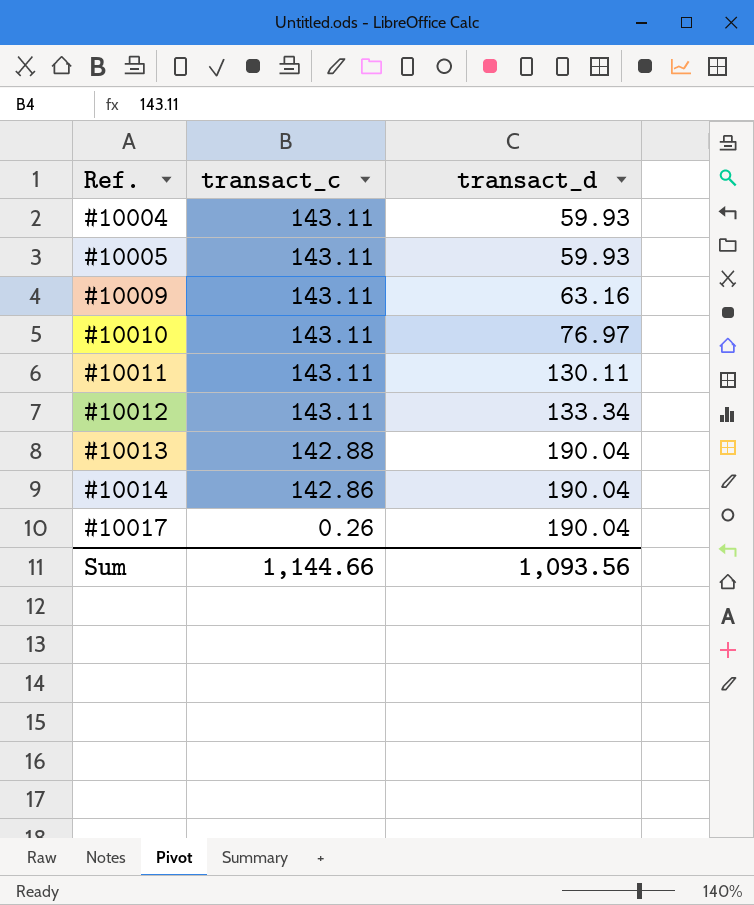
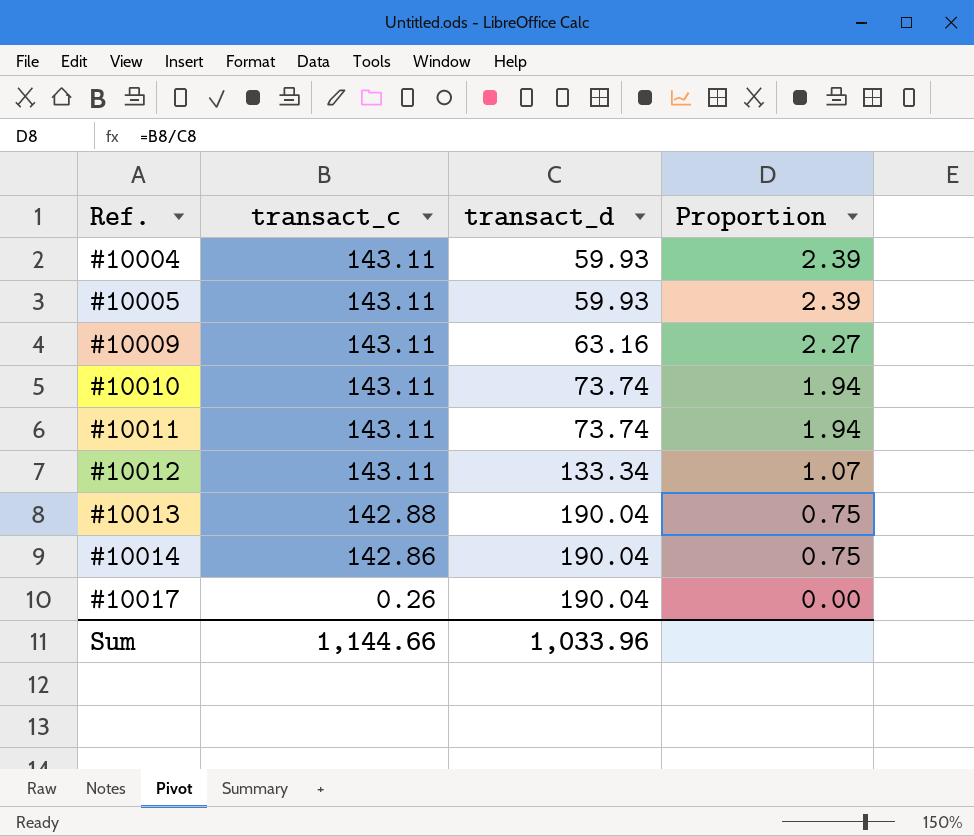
column Proportion | formula: none -> [transact_c] / [transact_d]
#10010 | transact_d: 76.97 -> 73.74
#10011 | transact_d: 130.11 -> 73.74
Sum | transact_d: 1,093.56 -> 1,033.96

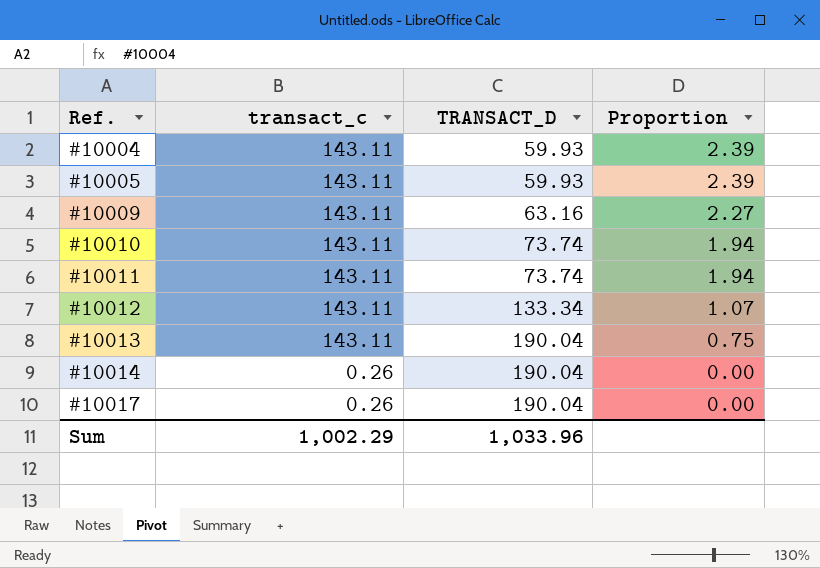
column name: transact_d -> TRANSACT_D
#10013 | transact_c: 142.88 -> 143.11
#10014 | transact_c: 142.86 -> 0.26
#10014 | Proportion: 0.75 -> 0.00
Sum | transact_c: 1,144.66 -> 1,002.29

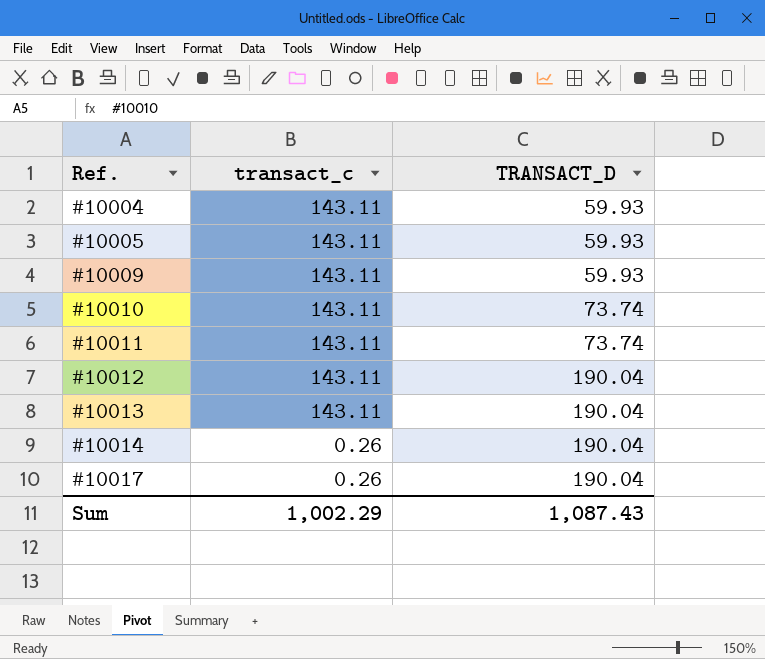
column Proportion | formula: [transact_c] / [TRANSACT_D] -> none
#10009 | TRANSACT_D: 63.16 -> 59.93
#10012 | TRANSACT_D: 133.34 -> 190.04
Sum | TRANSACT_D: 1,033.96 -> 1,087.43

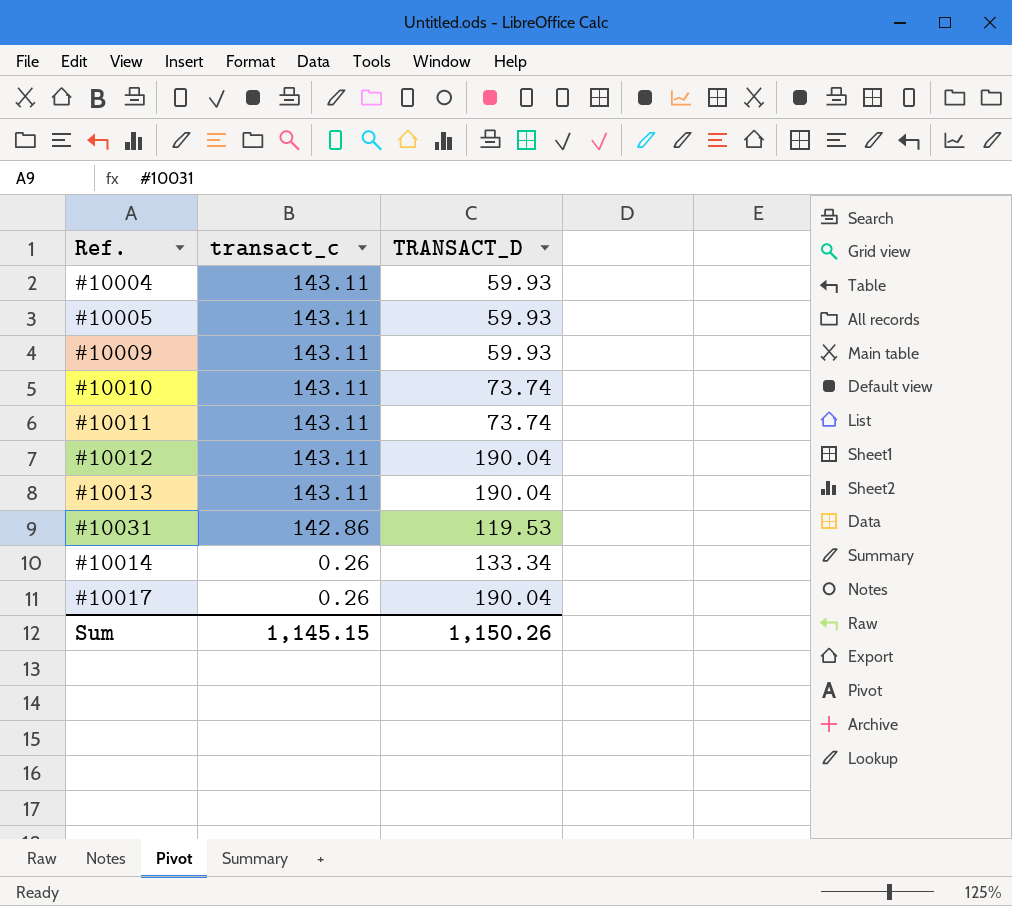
row #10031: none -> 142.86 | 119.53
#10014 | TRANSACT_D: 190.04 -> 133.34
Sum | transact_c: 1,002.29 -> 1,145.15
Sum | TRANSACT_D: 1,087.43 -> 1,150.26

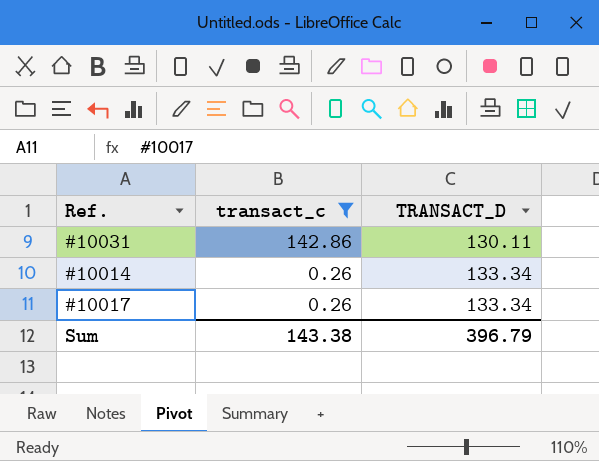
filter: none -> transact_c != 143.11
#10031 | TRANSACT_D: 119.53 -> 130.11
#10017 | TRANSACT_D: 190.04 -> 133.34
Sum | transact_c: 1,145.15 -> 143.38
Sum | TRANSACT_D: 1,150.26 -> 396.79

